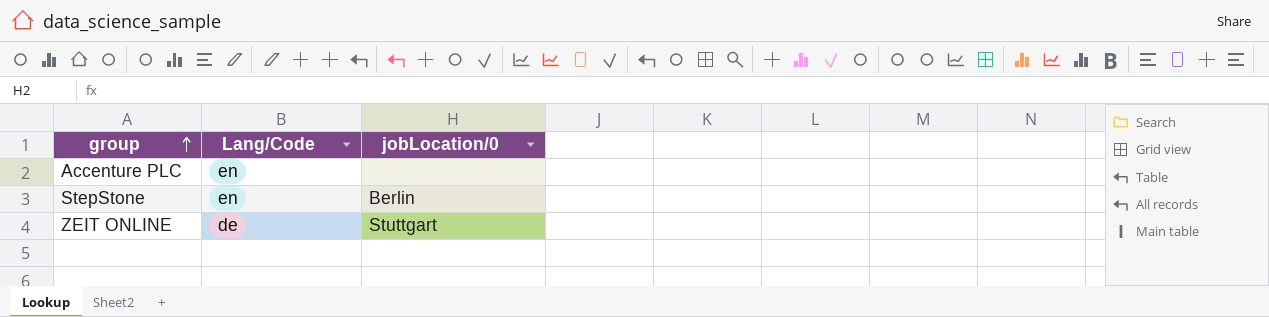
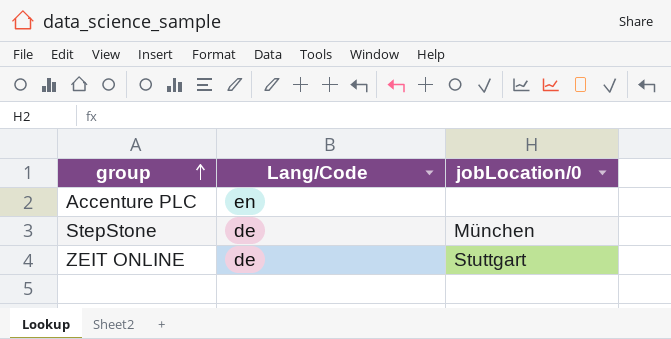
StepStone | Lang/Code: en -> de
StepStone | jobLocation/0: Berlin -> München

